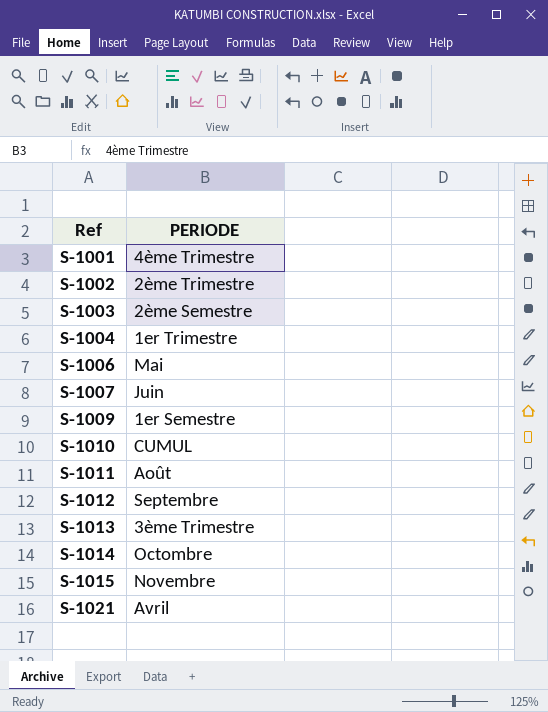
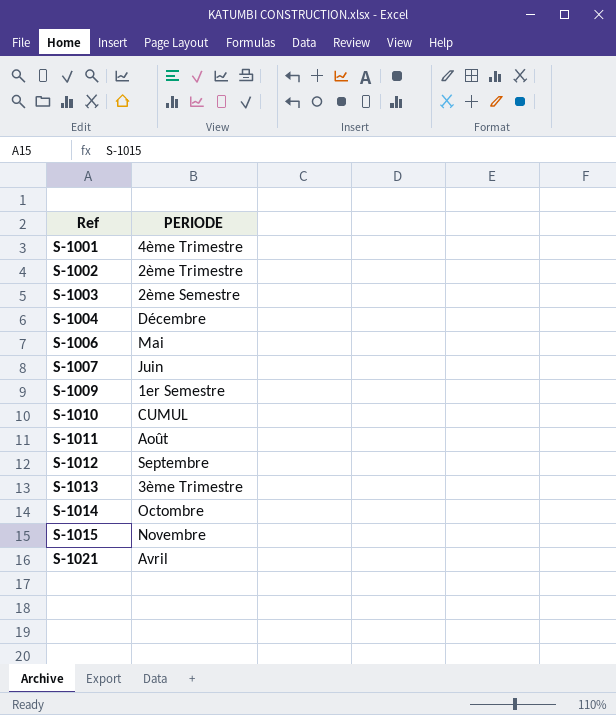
S-1004 | PERIODE: 1er Trimestre -> Décembre

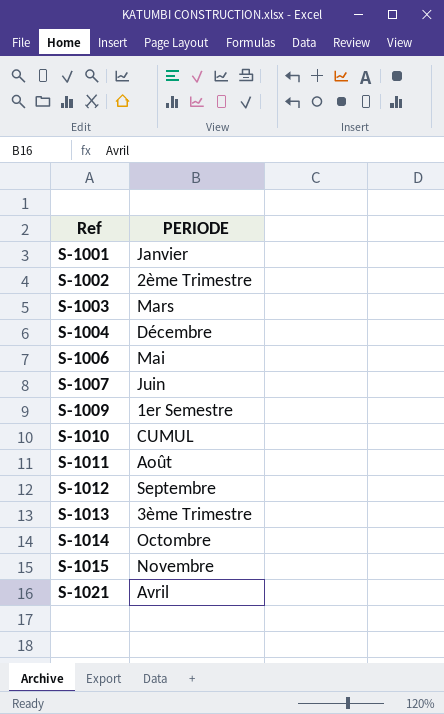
S-1001 | PERIODE: 4ème Trimestre -> Janvier
S-1003 | PERIODE: 2ème Semestre -> Mars

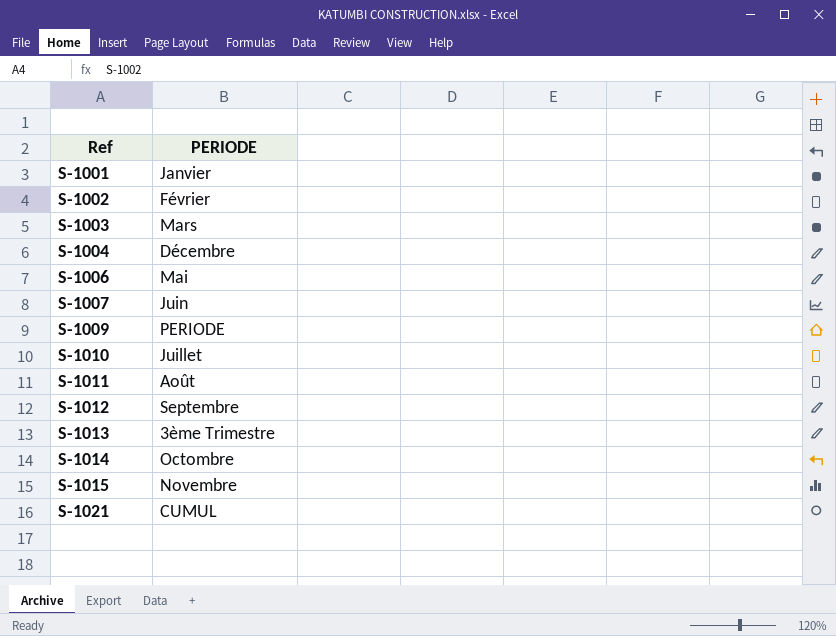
S-1002 | PERIODE: 2ème Trimestre -> Février
S-1009 | PERIODE: 1er Semestre -> PERIODE
S-1010 | PERIODE: CUMUL -> Juillet
S-1021 | PERIODE: Avril -> CUMUL

